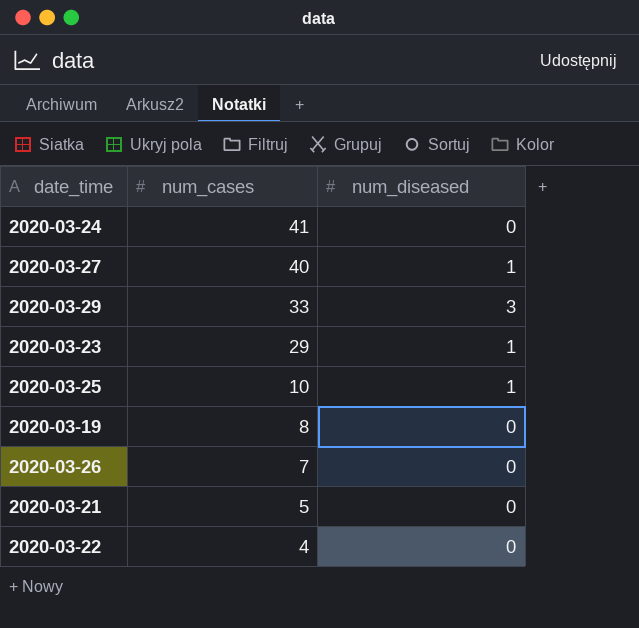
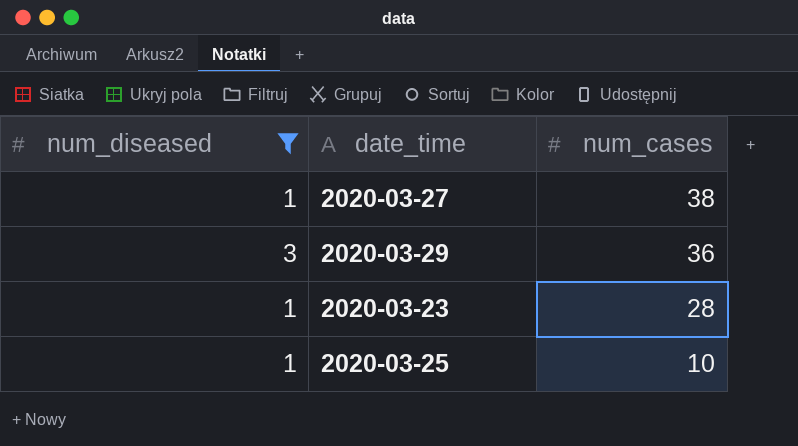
filter: none -> num_diseased != 0
column num_diseased | position: 3 -> 1
2020-03-27 | num_cases: 40 -> 38
2020-03-29 | num_cases: 33 -> 36
2020-03-23 | num_cases: 29 -> 28

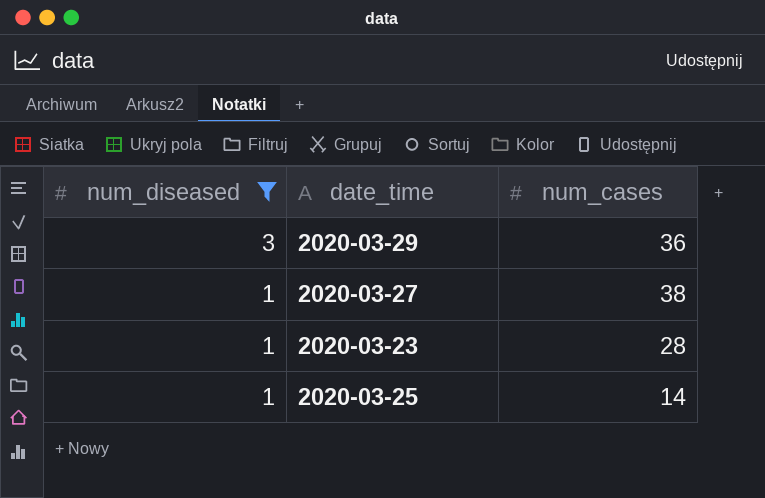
row order: num_cases descending -> num_diseased descending
2020-03-25 | num_cases: 10 -> 14

